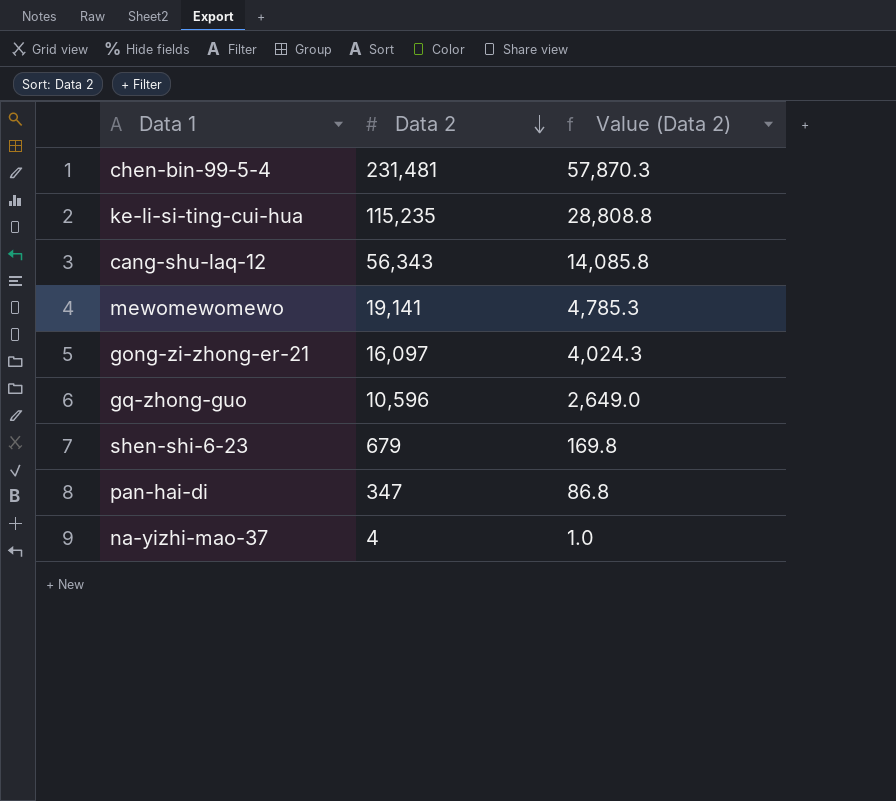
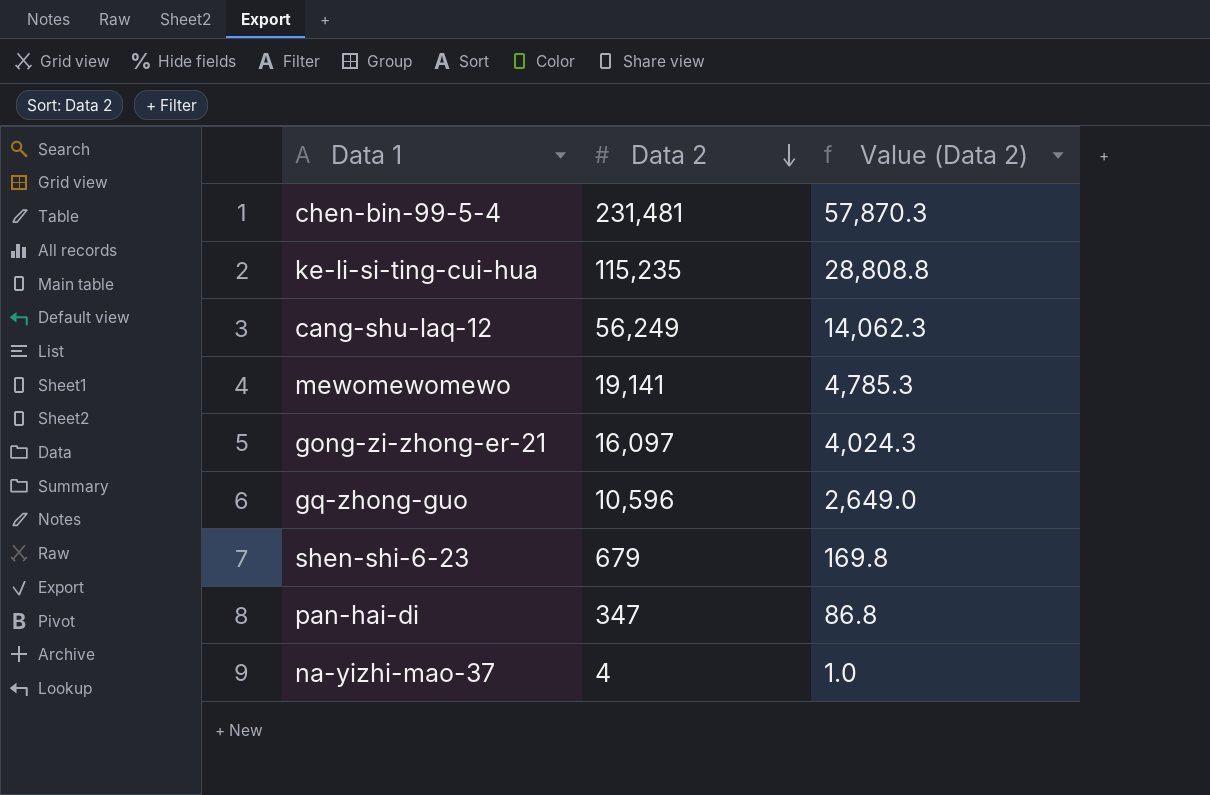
cang-shu-laq-12 | Data 2: 56,343 -> 56,249
cang-shu-laq-12 | Value (Data 2): 14,085.8 -> 14,062.3

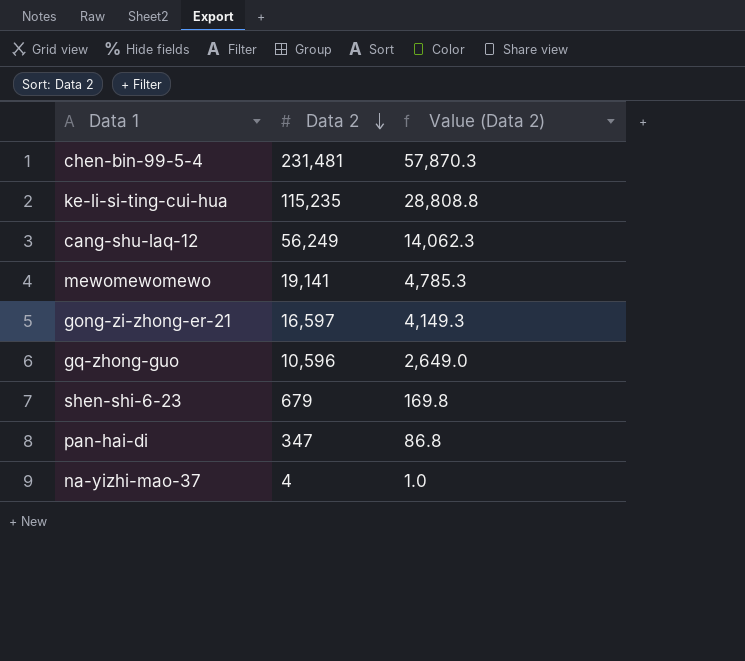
gong-zi-zhong-er-21 | Data 2: 16,097 -> 16,597
gong-zi-zhong-er-21 | Value (Data 2): 4,024.3 -> 4,149.3

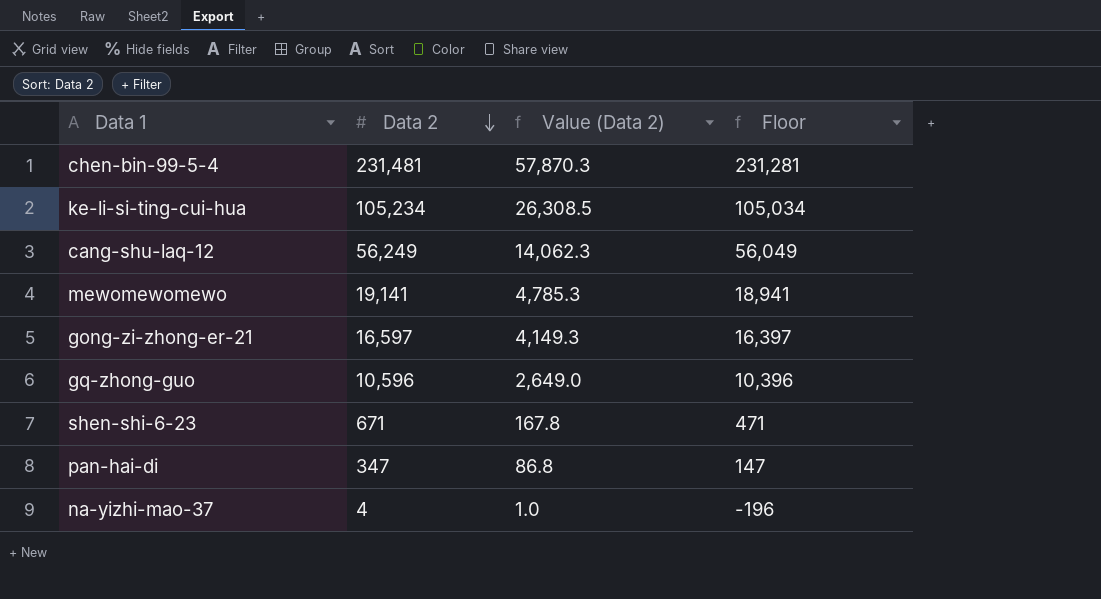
column Floor | formula: none -> [Data 2] - 200
ke-li-si-ting-cui-hua | Data 2: 115,235 -> 105,234
ke-li-si-ting-cui-hua | Value (Data 2): 28,808.8 -> 26,308.5
shen-shi-6-23 | Data 2: 679 -> 671
shen-shi-6-23 | Value (Data 2): 169.8 -> 167.8

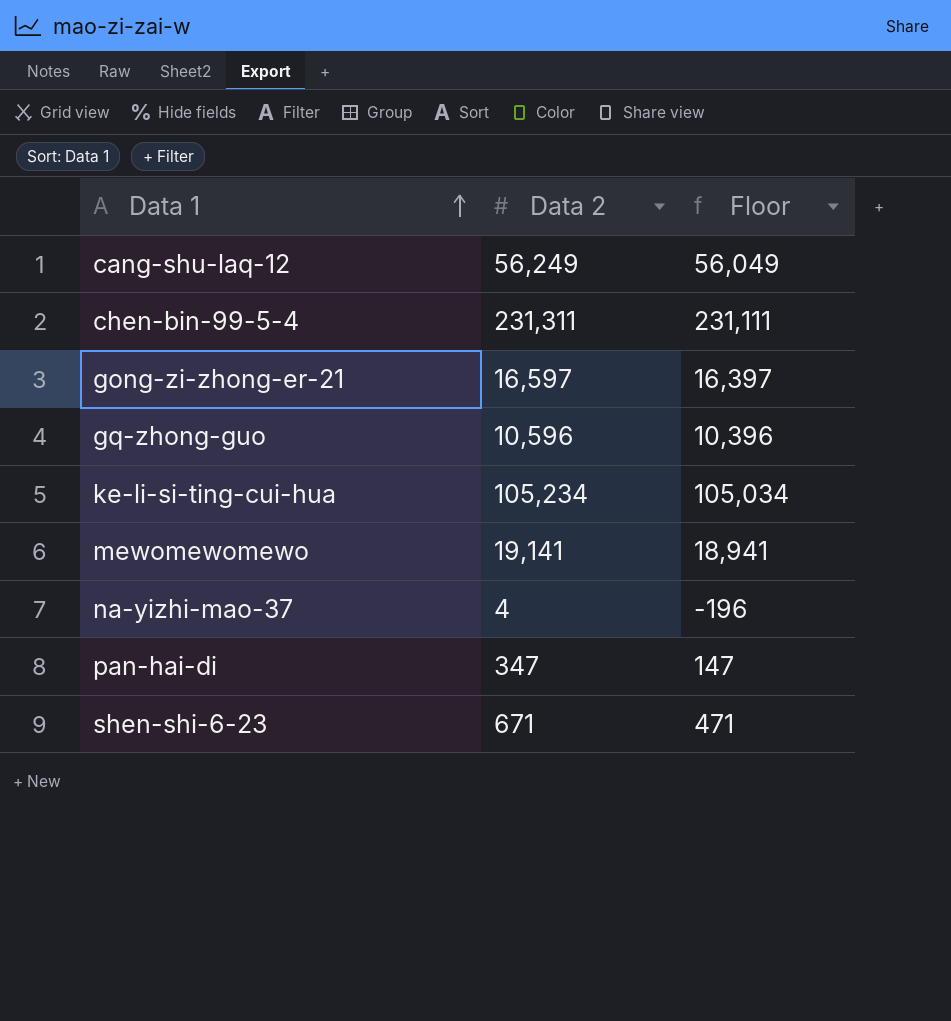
row order: Data 2 descending -> Data 1 ascending
column Value (Data 2) | formula: [Data 2] * 0.25 -> none
chen-bin-99-5-4 | Data 2: 231,481 -> 231,311
chen-bin-99-5-4 | Floor: 231,281 -> 231,111

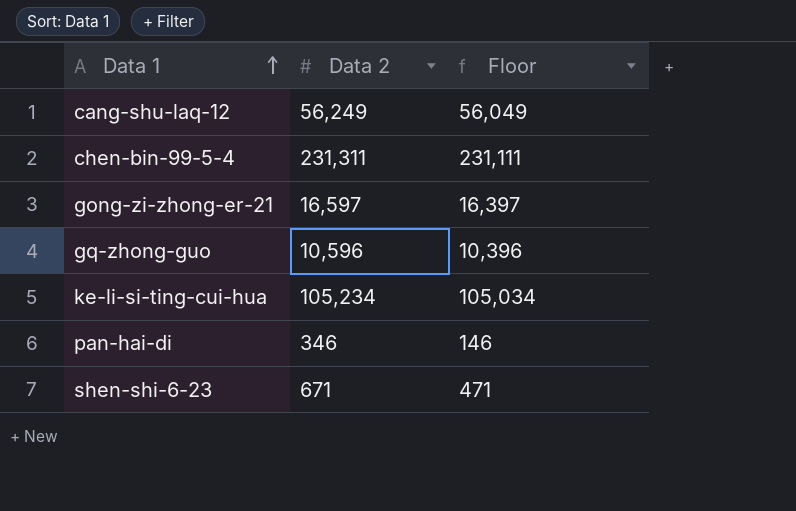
row mewomewomewo: 19,141 | 18,941 -> none
row na-yizhi-mao-37: 4 | -196 -> none
pan-hai-di | Data 2: 347 -> 346
pan-hai-di | Floor: 147 -> 146

